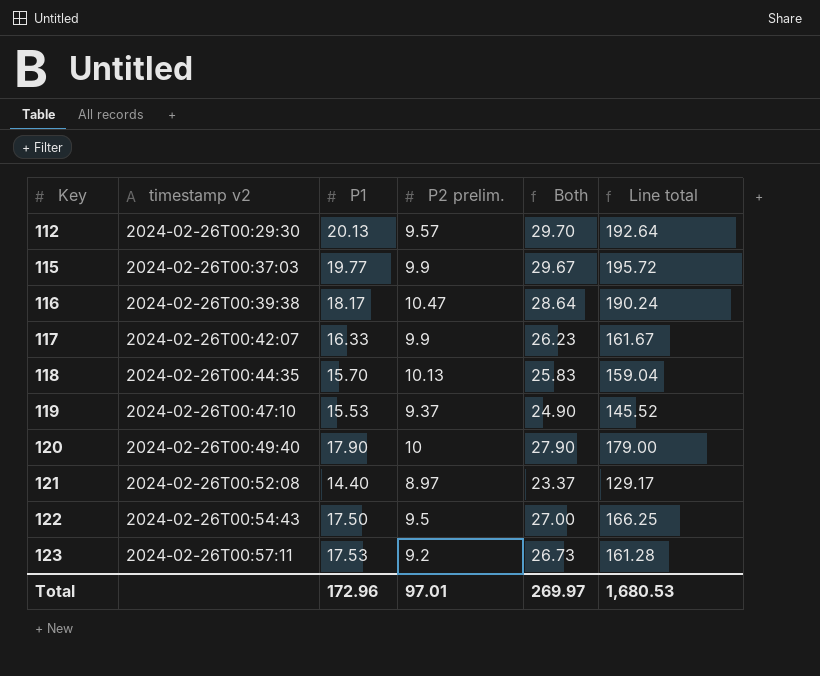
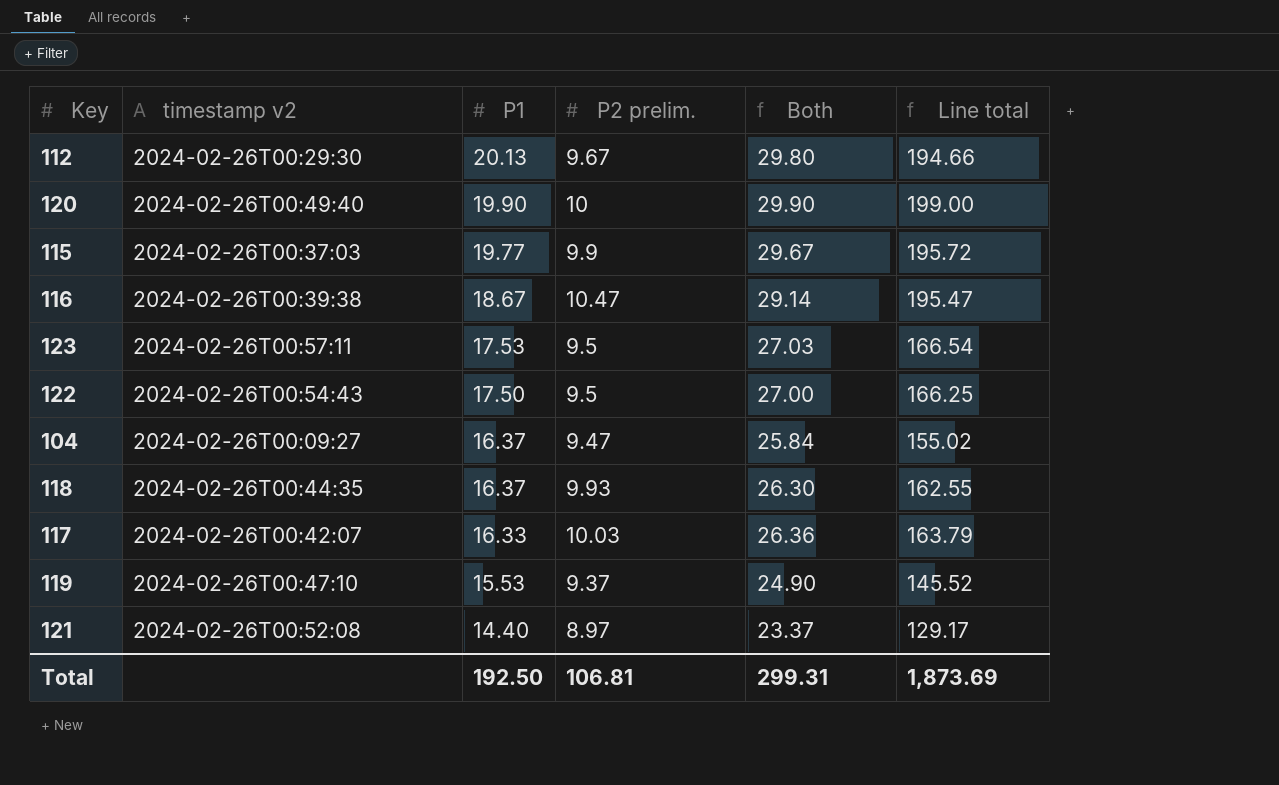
row order: Key ascending -> P1 descending
112 | P2 prelim.: 9.57 -> 9.67
112 | Both: 29.70 -> 29.80
112 | Line total: 192.64 -> 194.66
120 | P1: 17.90 -> 19.90
120 | Both: 27.90 -> 29.90
120 | Line total: 179.00 -> 199.00
116 | P1: 18.17 -> 18.67
116 | Both: 28.64 -> 29.14
116 | Line total: 190.24 -> 195.47
123 | P2 prelim.: 9.2 -> 9.5
123 | Both: 26.73 -> 27.03
123 | Line total: 161.28 -> 166.54
row 104: none -> 2024-02-26T00:09:27 | 16.37 | 9.47 | 25.84 | 155.02
118 | P1: 15.70 -> 16.37
118 | P2 prelim.: 10.13 -> 9.93
118 | Both: 25.83 -> 26.30
118 | Line total: 159.04 -> 162.55
117 | P2 prelim.: 9.9 -> 10.03
117 | Both: 26.23 -> 26.36
117 | Line total: 161.67 -> 163.79
Total | P1: 172.96 -> 192.50
Total | P2 prelim.: 97.01 -> 106.81
Total | Both: 269.97 -> 299.31
Total | Line total: 1,680.53 -> 1,873.69

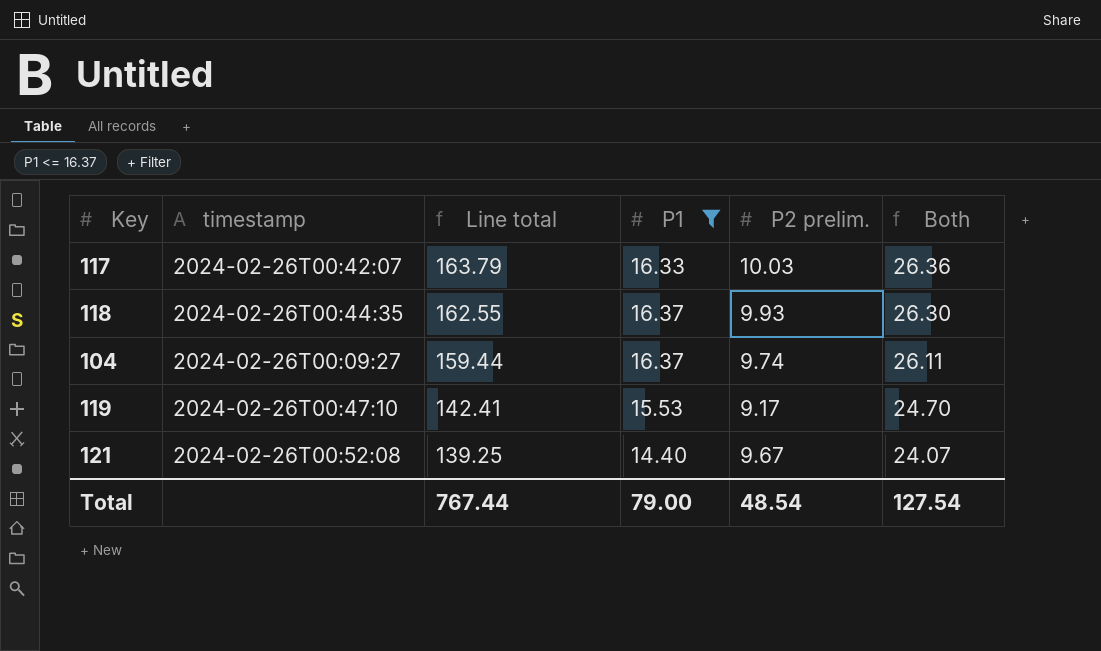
filter: none -> P1 <= 16.37
row order: P1 descending -> Line total descending
column name: timestamp v2 -> timestamp
column Line total | position: 6 -> 3
104 | Line total: 155.02 -> 159.44
104 | P2 prelim.: 9.47 -> 9.74
104 | Both: 25.84 -> 26.11
119 | Line total: 145.52 -> 142.41
119 | P2 prelim.: 9.37 -> 9.17
119 | Both: 24.90 -> 24.70
121 | Line total: 129.17 -> 139.25
121 | P2 prelim.: 8.97 -> 9.67
121 | Both: 23.37 -> 24.07
Total | Line total: 1,873.69 -> 767.44
Total | P1: 192.50 -> 79.00
Total | P2 prelim.: 106.81 -> 48.54
Total | Both: 299.31 -> 127.54

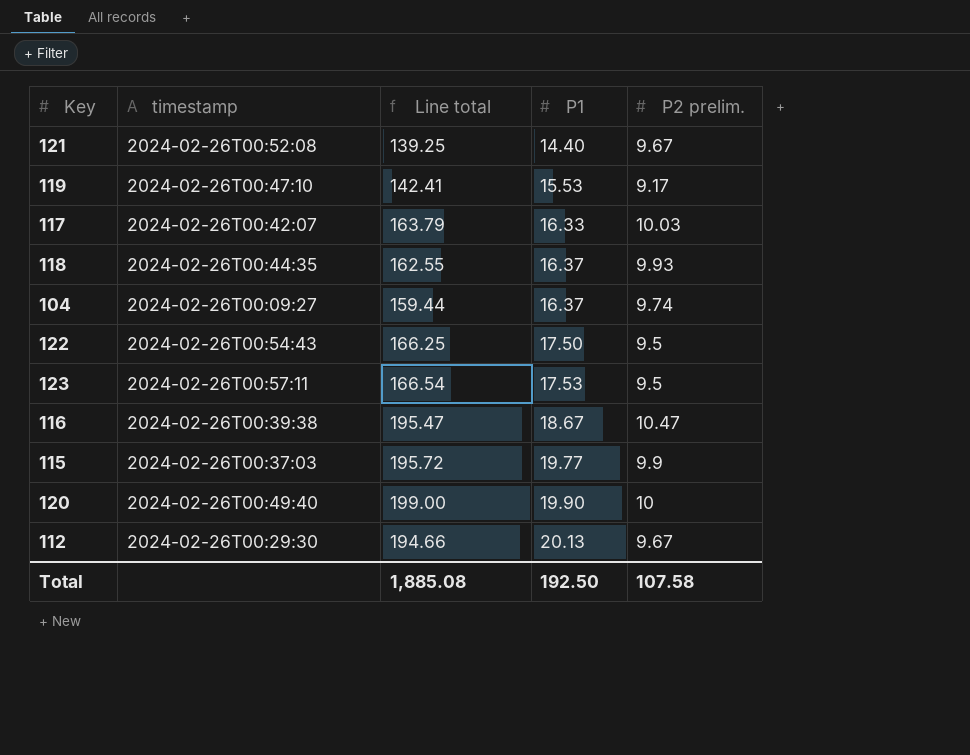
filter: P1 <= 16.37 -> none
row order: Line total descending -> P1 ascending
column Both | formula: [P1] + [P2 prelim.] -> none
Total | Line total: 767.44 -> 1,885.08
Total | P1: 79.00 -> 192.50
Total | P2 prelim.: 48.54 -> 107.58

